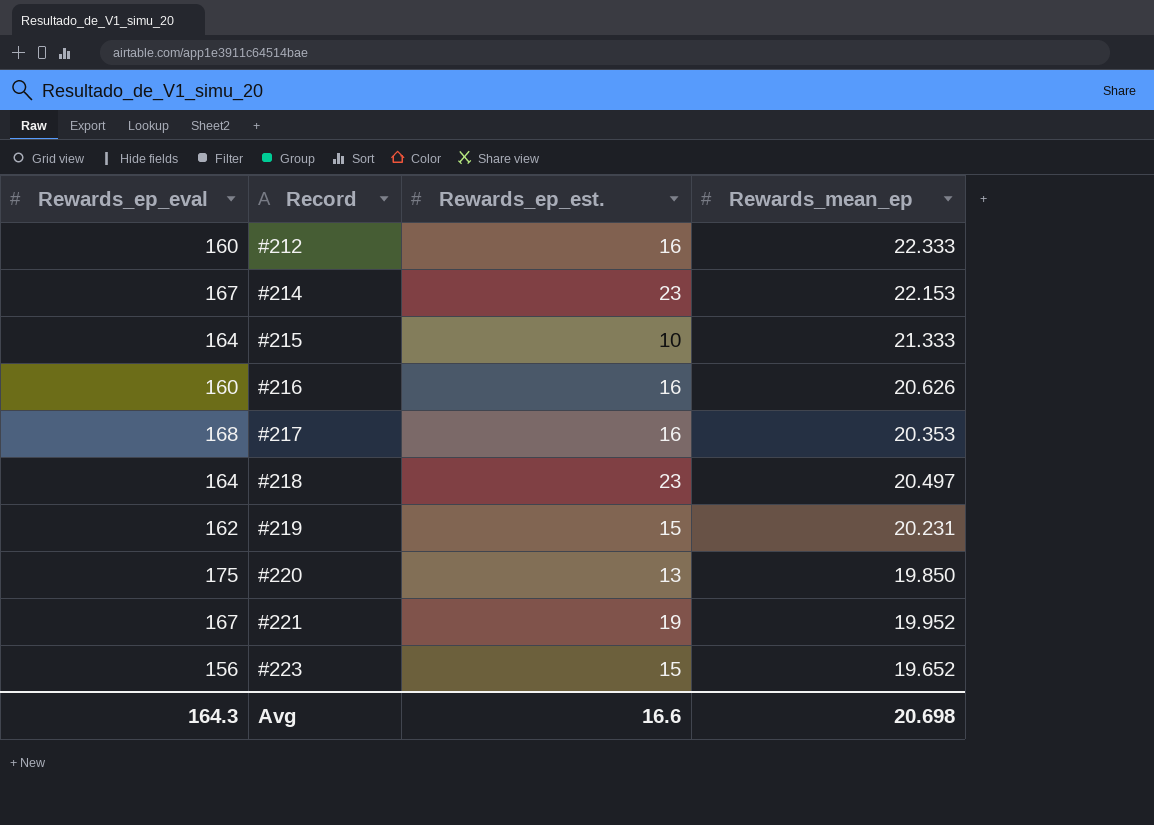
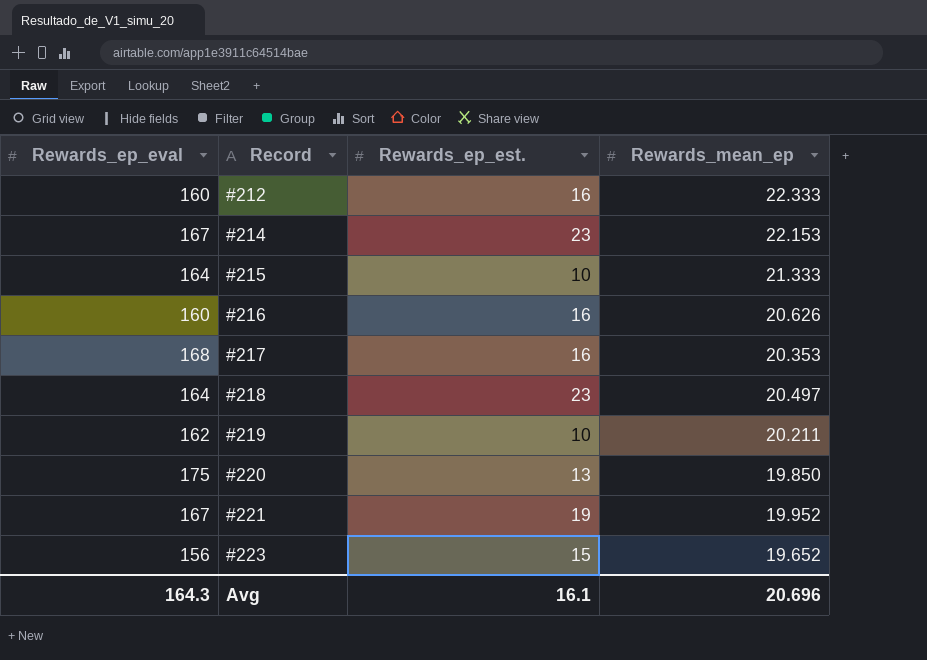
#219 | Rewards_ep_est.: 15 -> 10
#219 | Rewards_mean_ep: 20.231 -> 20.211
Avg | Rewards_ep_est.: 16.6 -> 16.1
Avg | Rewards_mean_ep: 20.698 -> 20.696

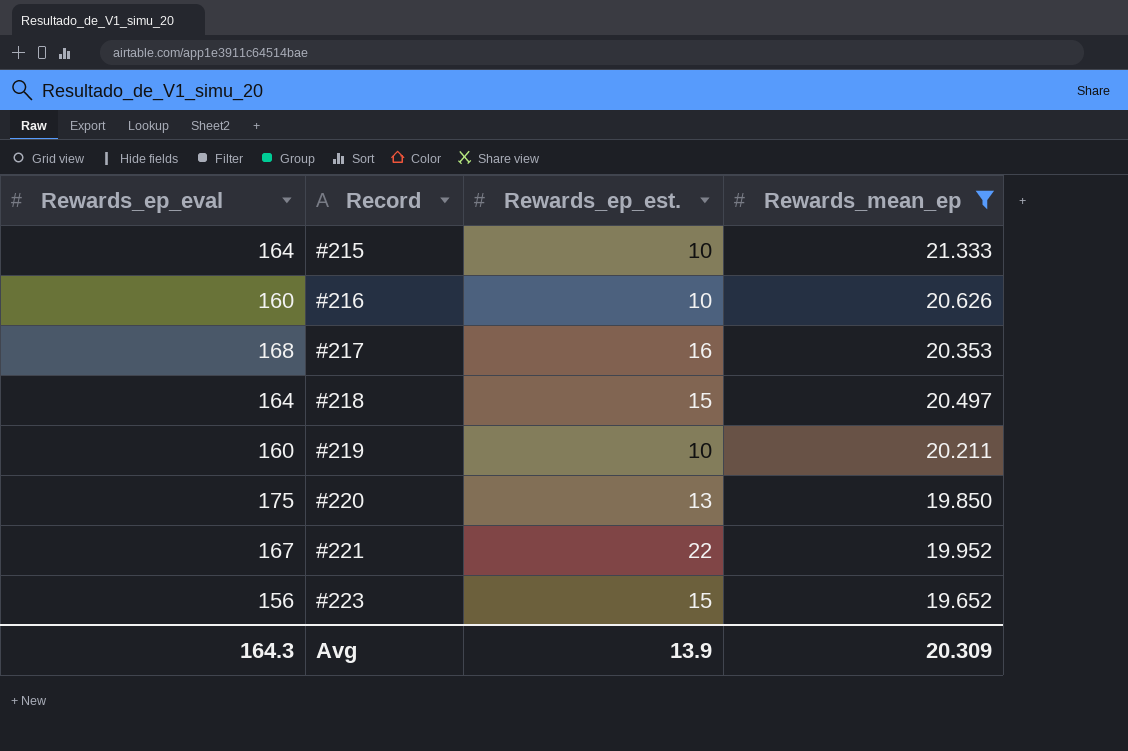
filter: none -> Rewards_mean_ep <= 21.333
#216 | Rewards_ep_est.: 16 -> 10
#218 | Rewards_ep_est.: 23 -> 15
#219 | Rewards_ep_eval: 162 -> 160
#221 | Rewards_ep_est.: 19 -> 22
Avg | Rewards_ep_est.: 16.1 -> 13.9
Avg | Rewards_mean_ep: 20.696 -> 20.309

